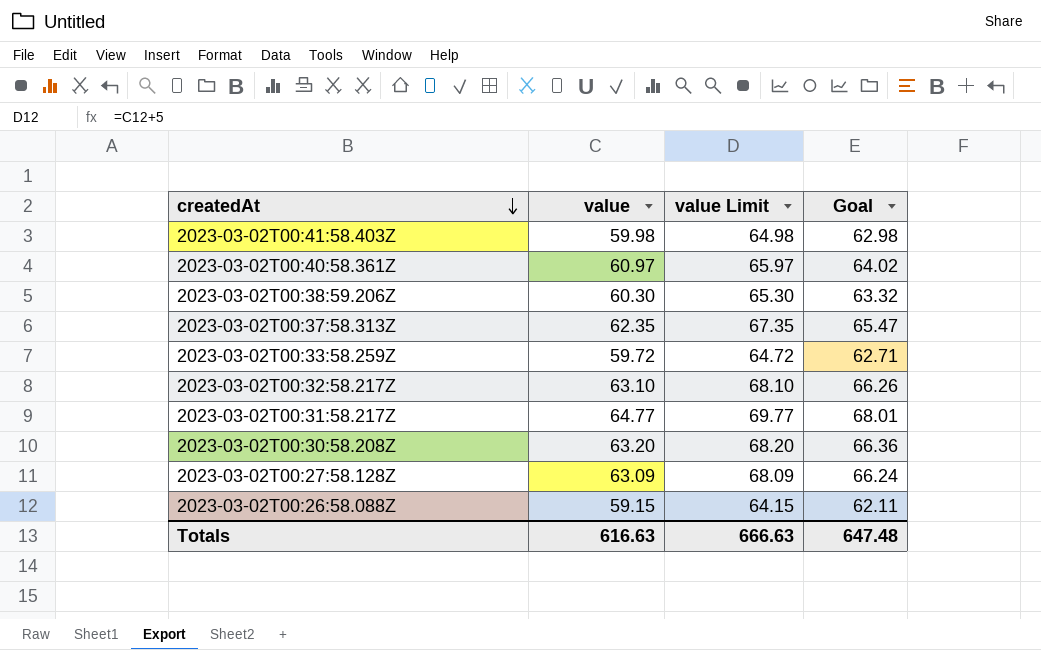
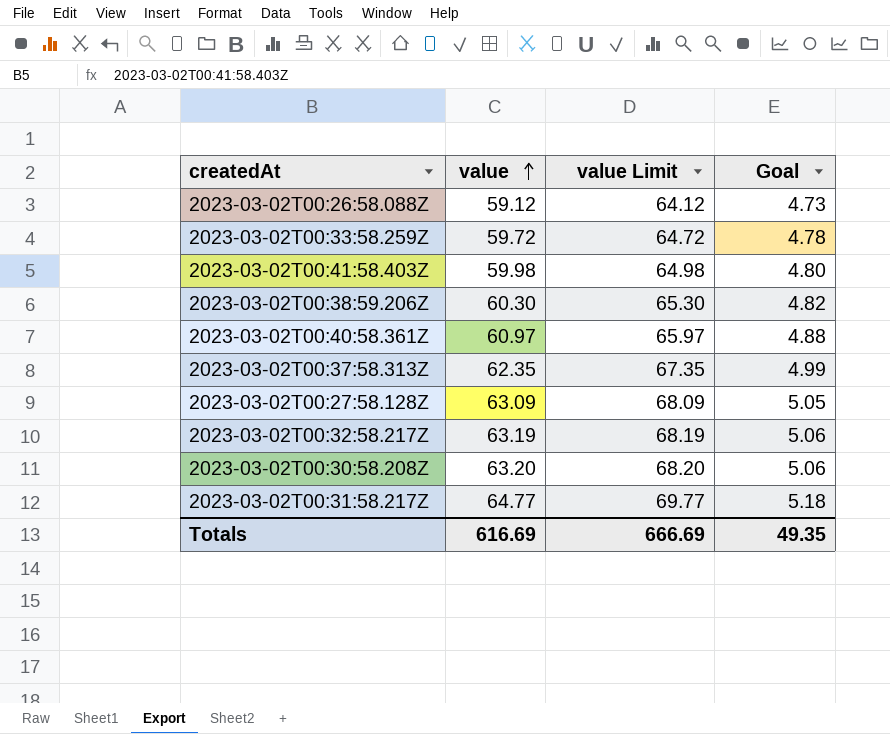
row order: createdAt descending -> value ascending
column Goal | formula: [value] * 1.05 -> [value] * 0.08
2023-03-02T00:26:58.088Z | value: 59.15 -> 59.12
2023-03-02T00:26:58.088Z | value Limit: 64.15 -> 64.12
2023-03-02T00:32:58.217Z | value: 63.10 -> 63.19
2023-03-02T00:32:58.217Z | value Limit: 68.10 -> 68.19
Totals | value: 616.63 -> 616.69
Totals | value Limit: 666.63 -> 666.69
Totals | Goal: 647.48 -> 49.35

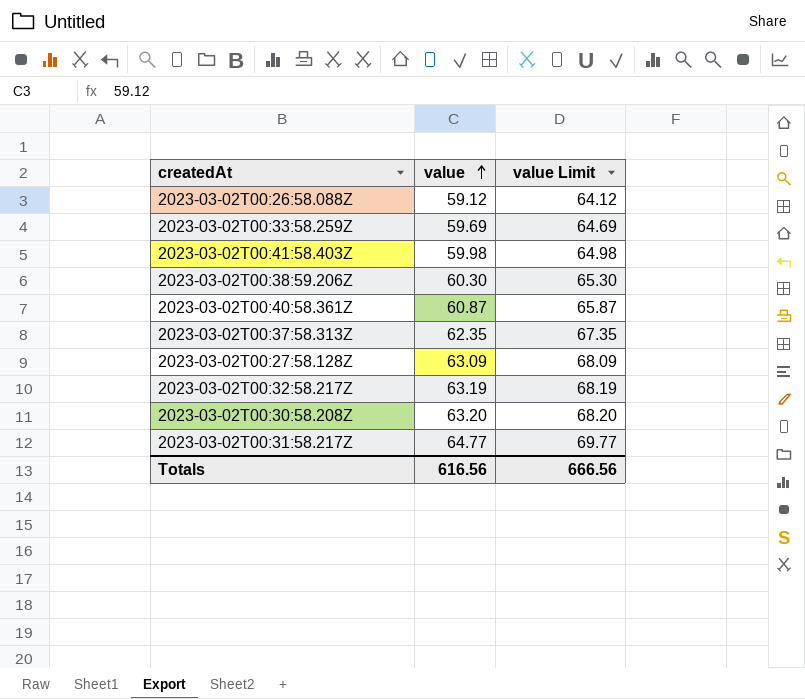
column Goal | formula: [value] * 0.08 -> none
2023-03-02T00:33:58.259Z | value: 59.72 -> 59.69
2023-03-02T00:33:58.259Z | value Limit: 64.72 -> 64.69
2023-03-02T00:40:58.361Z | value: 60.97 -> 60.87
2023-03-02T00:40:58.361Z | value Limit: 65.97 -> 65.87
Totals | value: 616.69 -> 616.56
Totals | value Limit: 666.69 -> 666.56

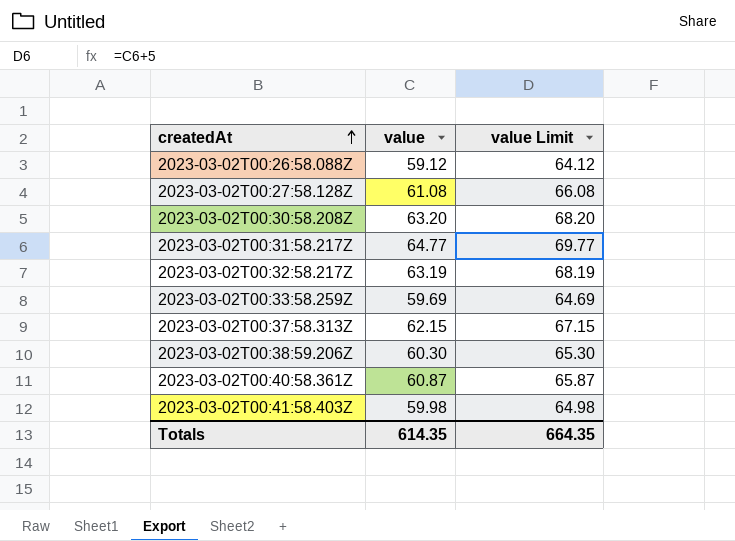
row order: value ascending -> createdAt ascending
2023-03-02T00:27:58.128Z | value: 63.09 -> 61.08
2023-03-02T00:27:58.128Z | value Limit: 68.09 -> 66.08
2023-03-02T00:37:58.313Z | value: 62.35 -> 62.15
2023-03-02T00:37:58.313Z | value Limit: 67.35 -> 67.15
Totals | value: 616.56 -> 614.35
Totals | value Limit: 666.56 -> 664.35

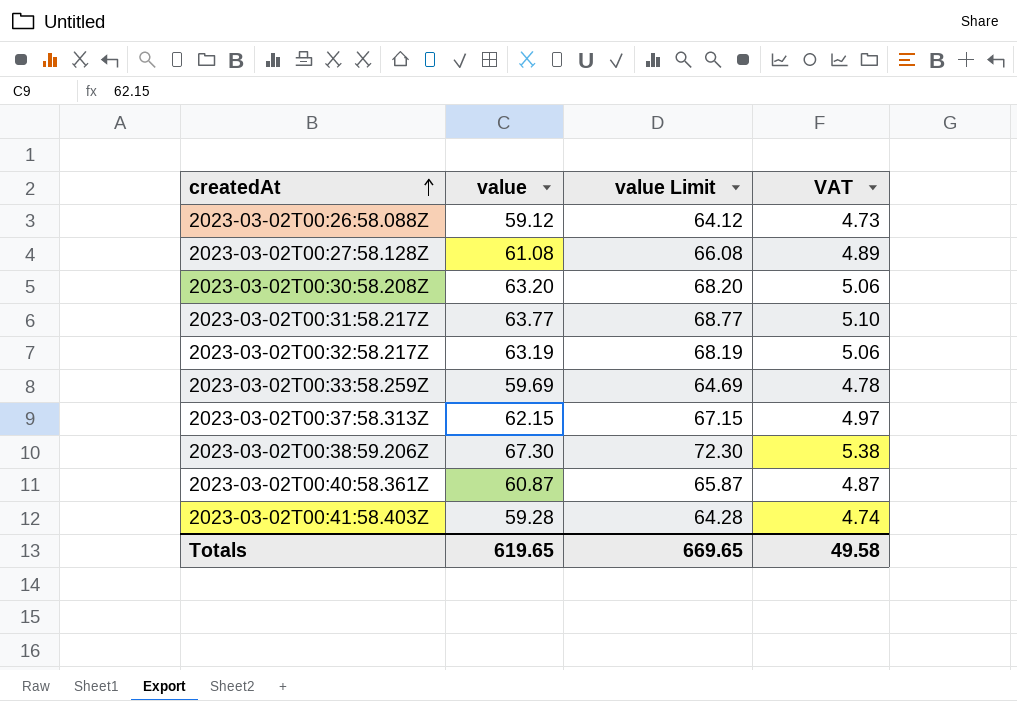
column VAT | formula: none -> [value] * 0.08
2023-03-02T00:31:58.217Z | value: 64.77 -> 63.77
2023-03-02T00:31:58.217Z | value Limit: 69.77 -> 68.77
2023-03-02T00:38:59.206Z | value: 60.30 -> 67.30
2023-03-02T00:38:59.206Z | value Limit: 65.30 -> 72.30
2023-03-02T00:41:58.403Z | value: 59.98 -> 59.28
2023-03-02T00:41:58.403Z | value Limit: 64.98 -> 64.28
Totals | value: 614.35 -> 619.65
Totals | value Limit: 664.35 -> 669.65

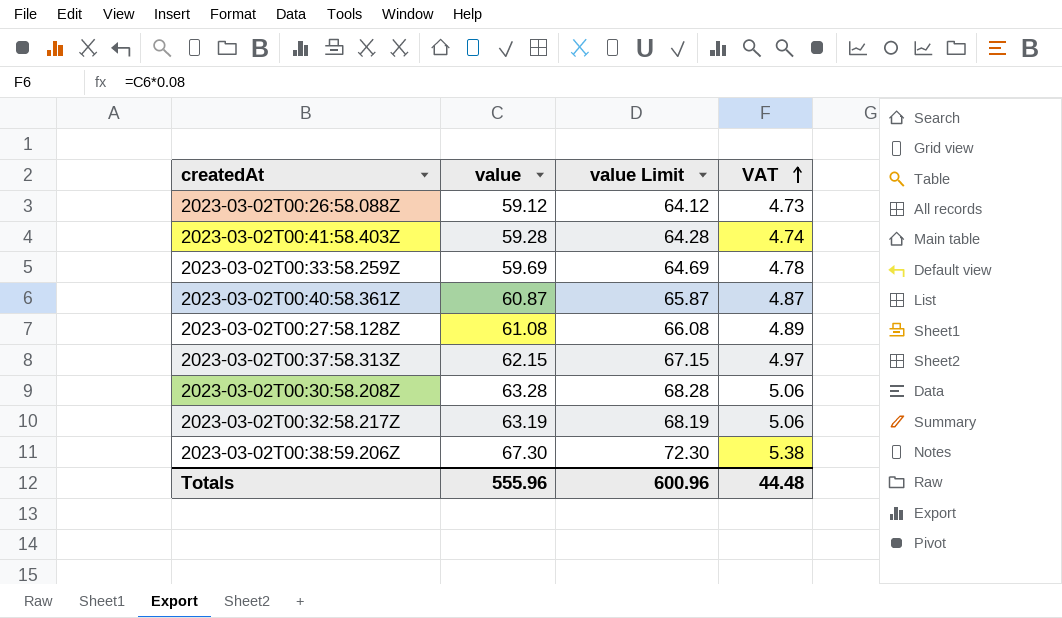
row order: createdAt ascending -> VAT ascending
row 2023-03-02T00:31:58.217Z: 63.77 | 68.77 | 5.10 -> none
2023-03-02T00:30:58.208Z | value: 63.20 -> 63.28
2023-03-02T00:30:58.208Z | value Limit: 68.20 -> 68.28
Totals | value: 619.65 -> 555.96
Totals | value Limit: 669.65 -> 600.96
Totals | VAT: 49.58 -> 44.48

